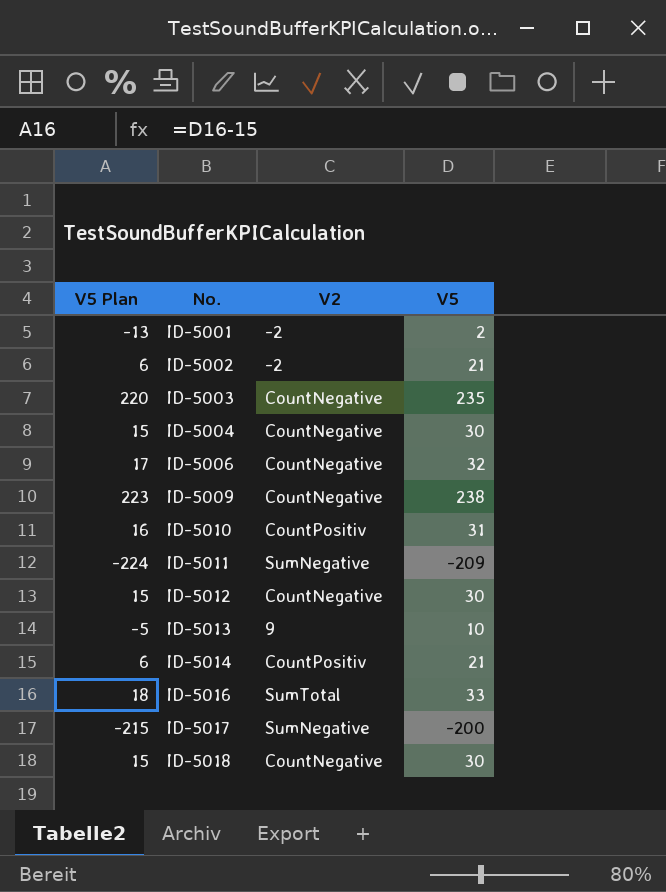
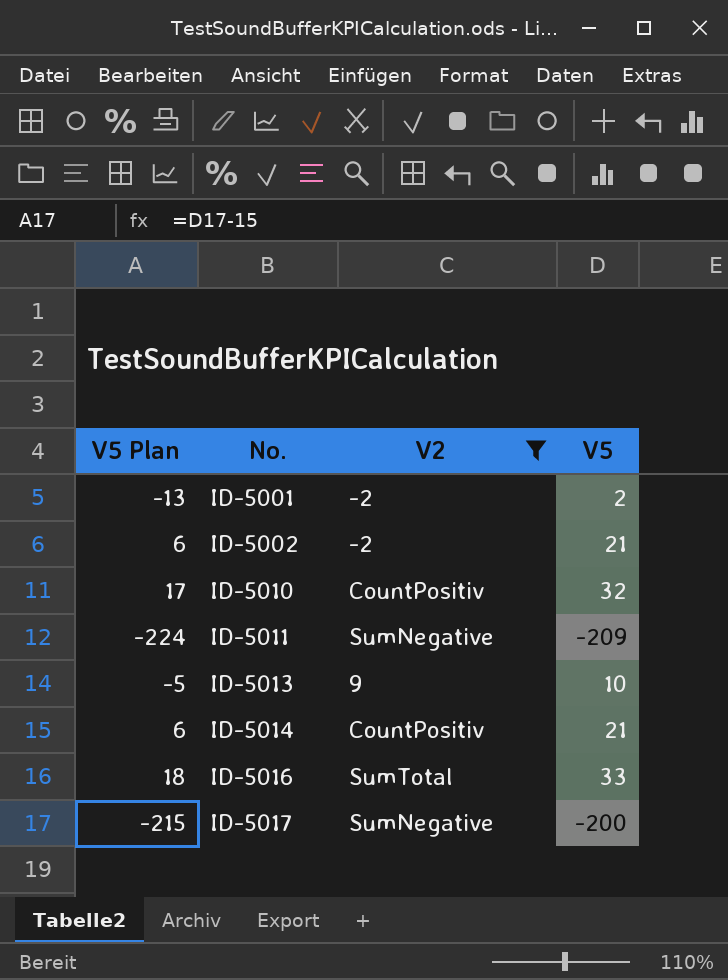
filter: none -> V2 != CountNegative
ID-5010 | V5 Plan: 16 -> 17
ID-5010 | V5: 31 -> 32

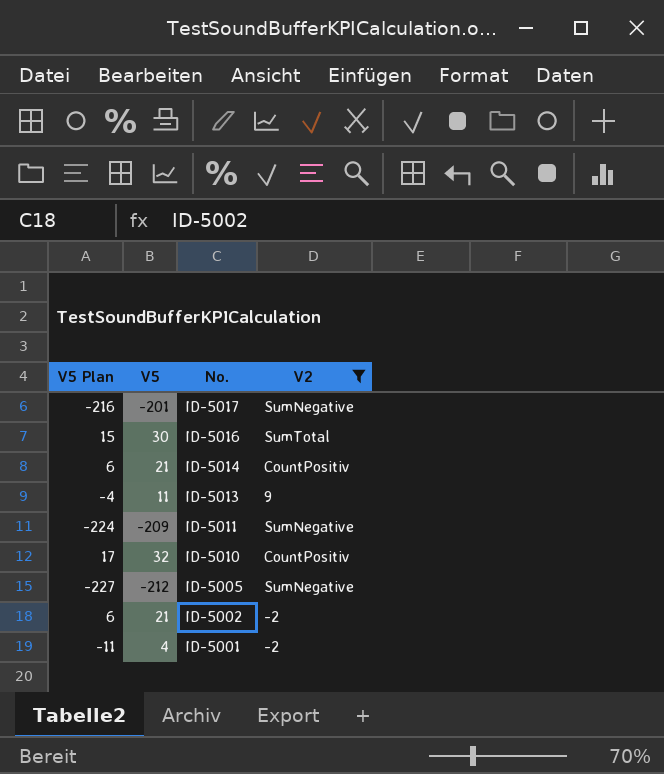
row order: No. ascending -> No. descending
column V5 | position: 4 -> 2
ID-5017 | V5 Plan: -215 -> -216
ID-5017 | V5: -200 -> -201
ID-5016 | V5 Plan: 18 -> 15
ID-5016 | V5: 33 -> 30
ID-5013 | V5 Plan: -5 -> -4
ID-5013 | V5: 10 -> 11
row ID-5005: none -> -227 | -212 | SumNegative
ID-5001 | V5 Plan: -13 -> -11
ID-5001 | V5: 2 -> 4

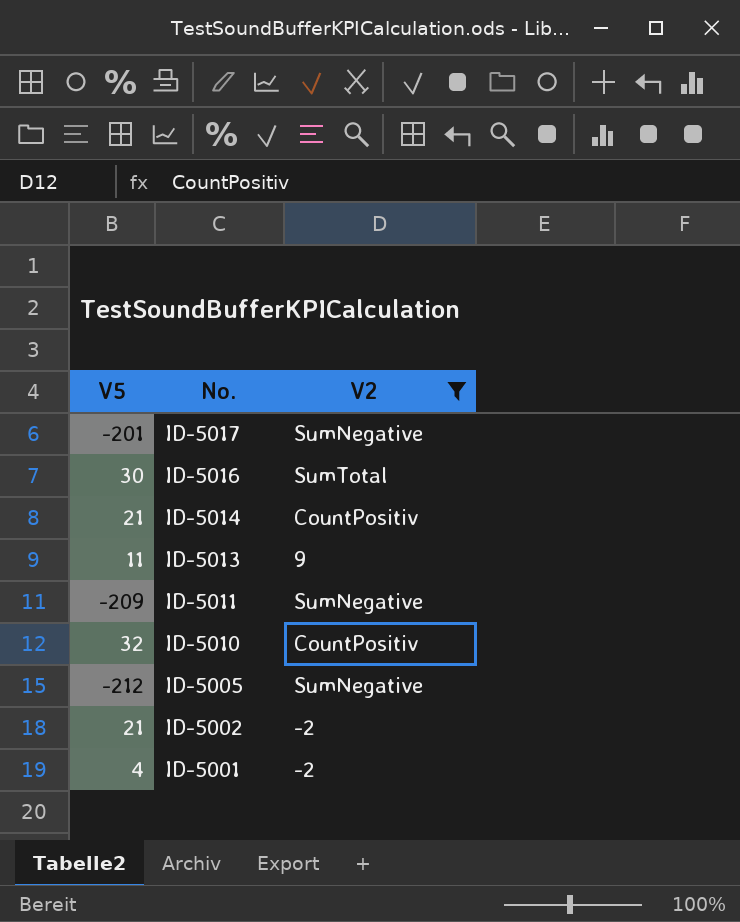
column V5 Plan | formula: [V5] - 15 -> none

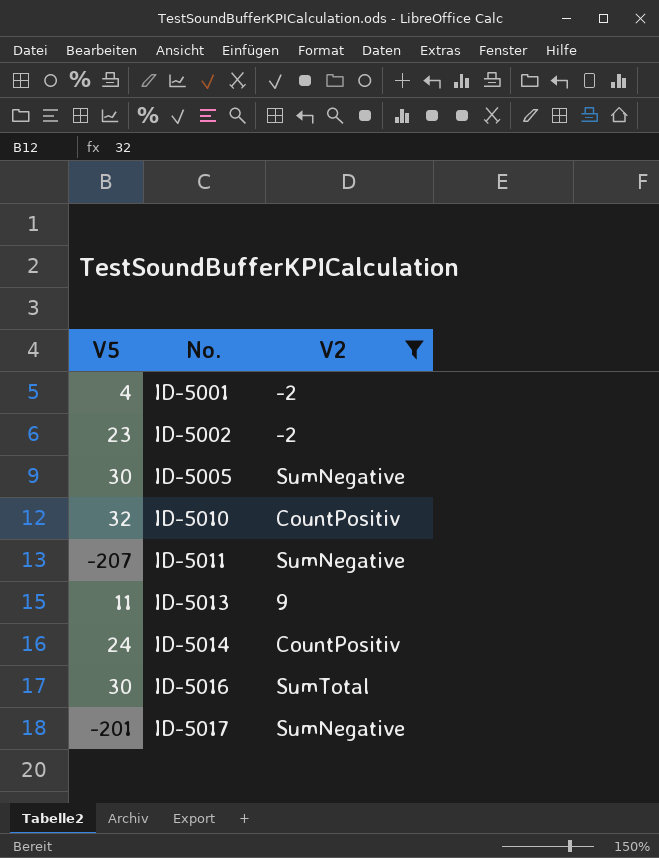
row order: No. descending -> No. ascending
ID-5002 | V5: 21 -> 23
ID-5005 | V5: -212 -> 30
ID-5011 | V5: -209 -> -207
ID-5014 | V5: 21 -> 24

